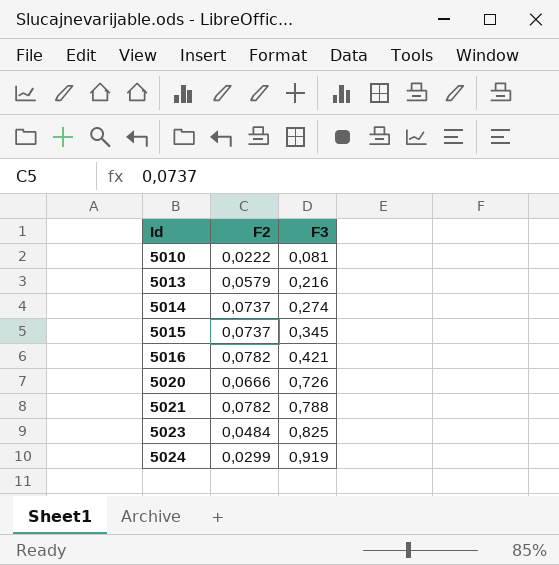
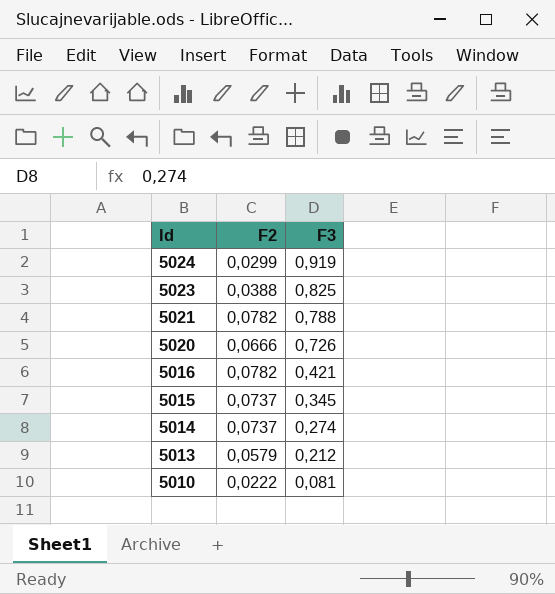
row order: Id ascending -> Id descending
5023 | F2: 0,0484 -> 0,0388
5013 | F3: 0,216 -> 0,212

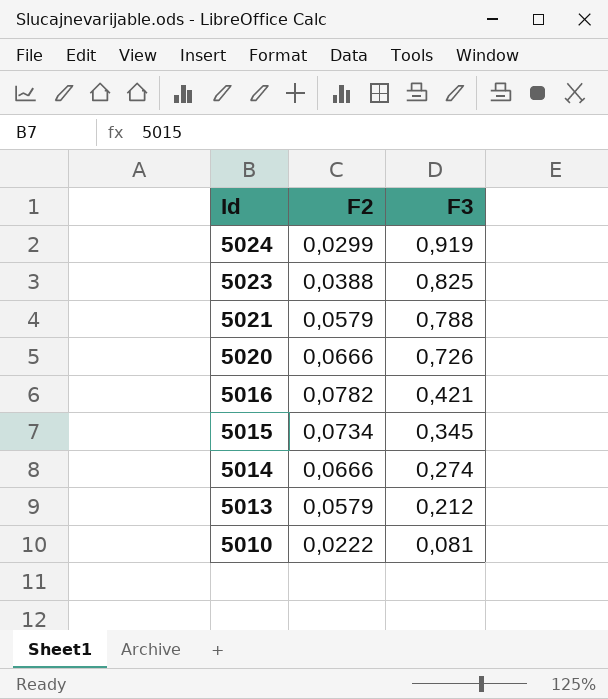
5021 | F2: 0,0782 -> 0,0579
5015 | F2: 0,0737 -> 0,0734
5014 | F2: 0,0737 -> 0,0666

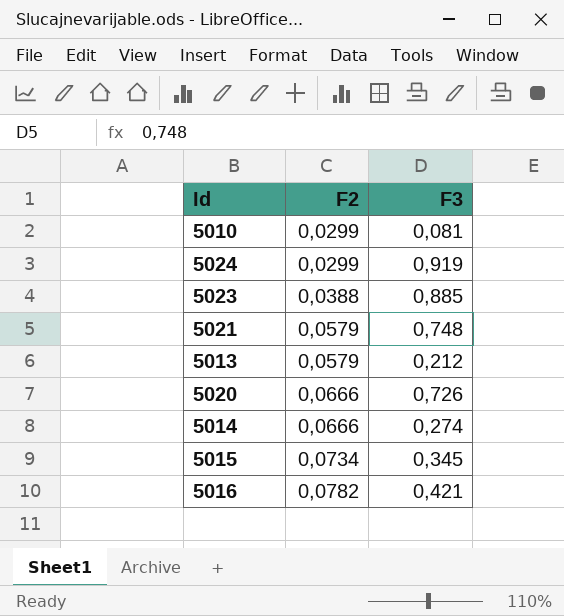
row order: Id descending -> F2 ascending
5010 | F2: 0,0222 -> 0,0299
5023 | F3: 0,825 -> 0,885
5021 | F3: 0,788 -> 0,748

